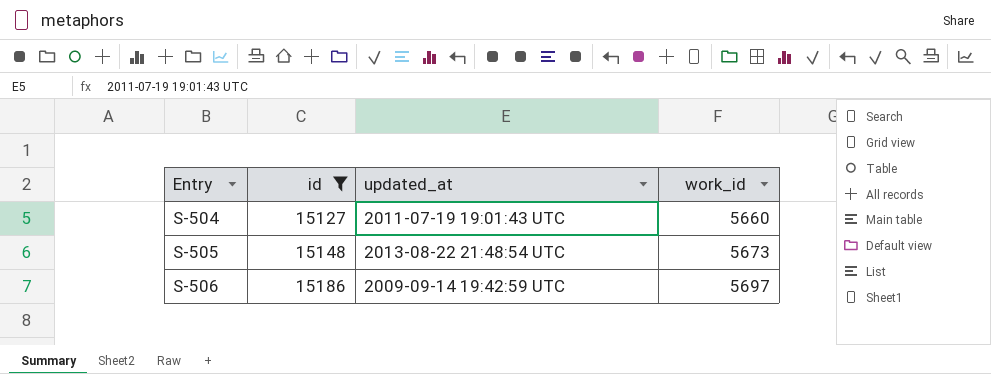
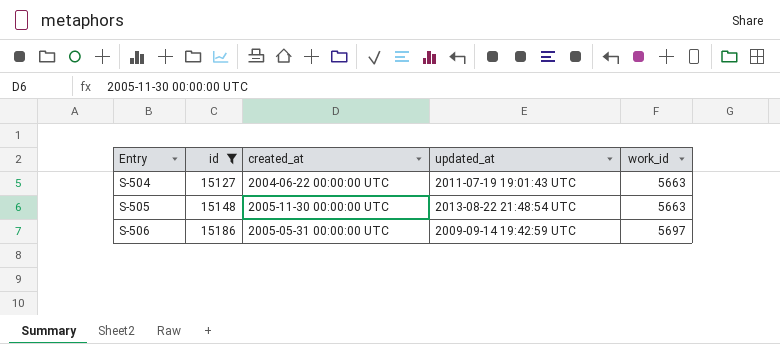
column created_at | position: none -> 3
S-504 | work_id: 5660 -> 5663
S-505 | work_id: 5673 -> 5663

